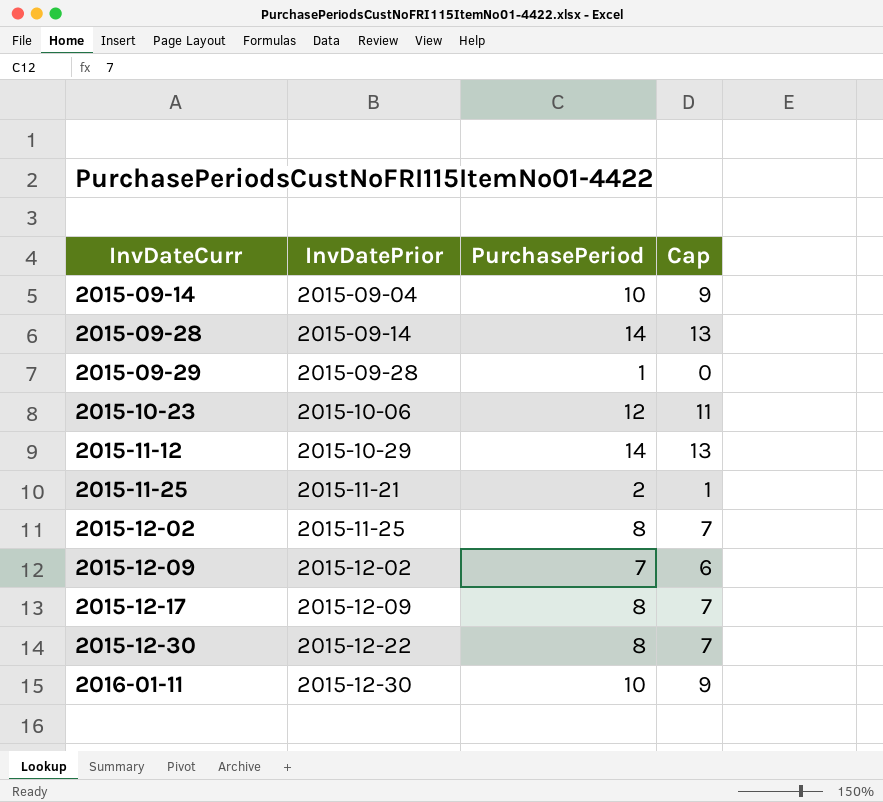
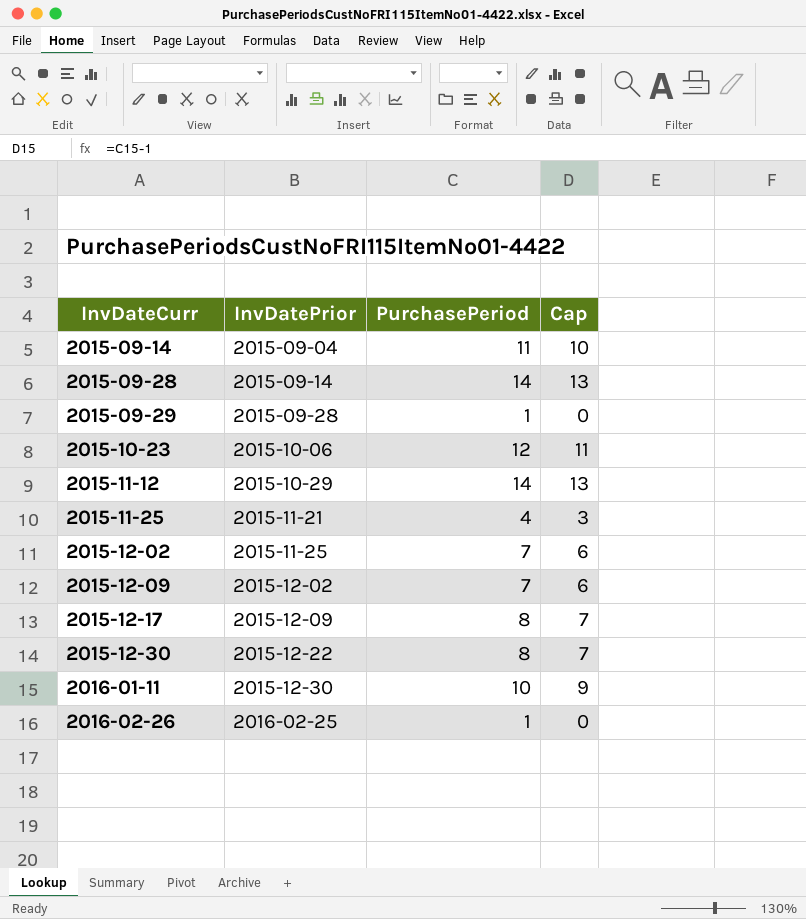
2015-09-14 | PurchasePeriod: 10 -> 11
2015-09-14 | Cap: 9 -> 10
2015-11-25 | PurchasePeriod: 2 -> 4
2015-11-25 | Cap: 1 -> 3
2015-12-02 | PurchasePeriod: 8 -> 7
2015-12-02 | Cap: 7 -> 6
row 2016-02-26: none -> 2016-02-25 | 1 | 0

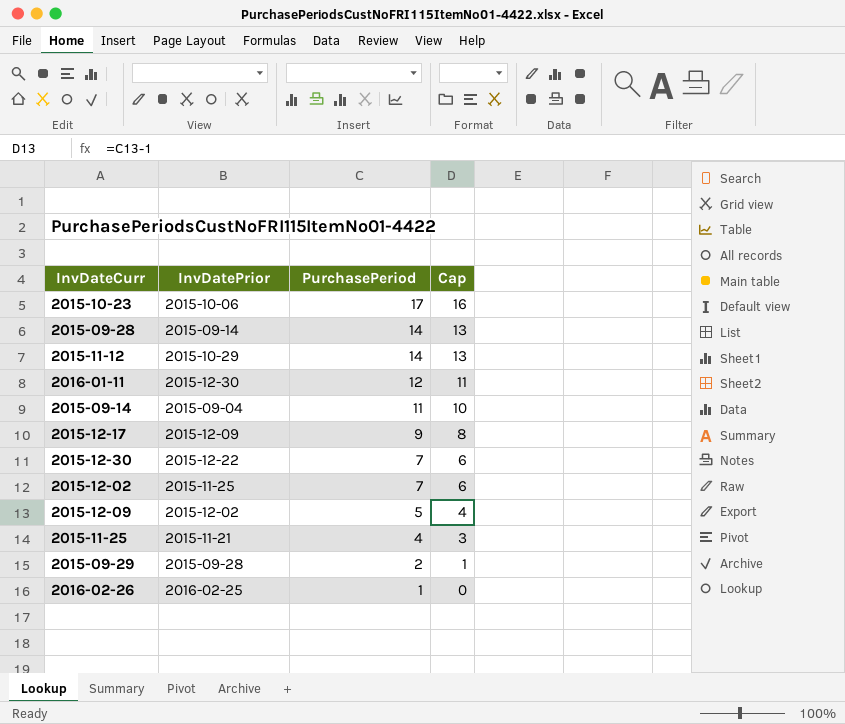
row order: InvDateCurr ascending -> PurchasePeriod descending
2015-10-23 | PurchasePeriod: 12 -> 17
2015-10-23 | Cap: 11 -> 16
2016-01-11 | PurchasePeriod: 10 -> 12
2016-01-11 | Cap: 9 -> 11
2015-12-17 | PurchasePeriod: 8 -> 9
2015-12-17 | Cap: 7 -> 8
2015-12-30 | PurchasePeriod: 8 -> 7
2015-12-30 | Cap: 7 -> 6
2015-12-09 | PurchasePeriod: 7 -> 5
2015-12-09 | Cap: 6 -> 4
2015-09-29 | PurchasePeriod: 1 -> 2
2015-09-29 | Cap: 0 -> 1

